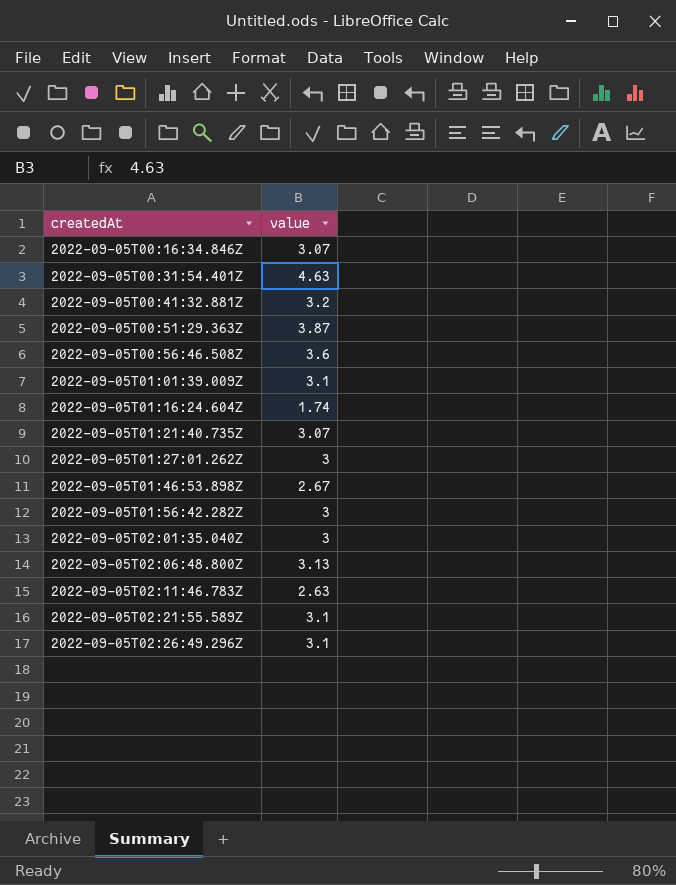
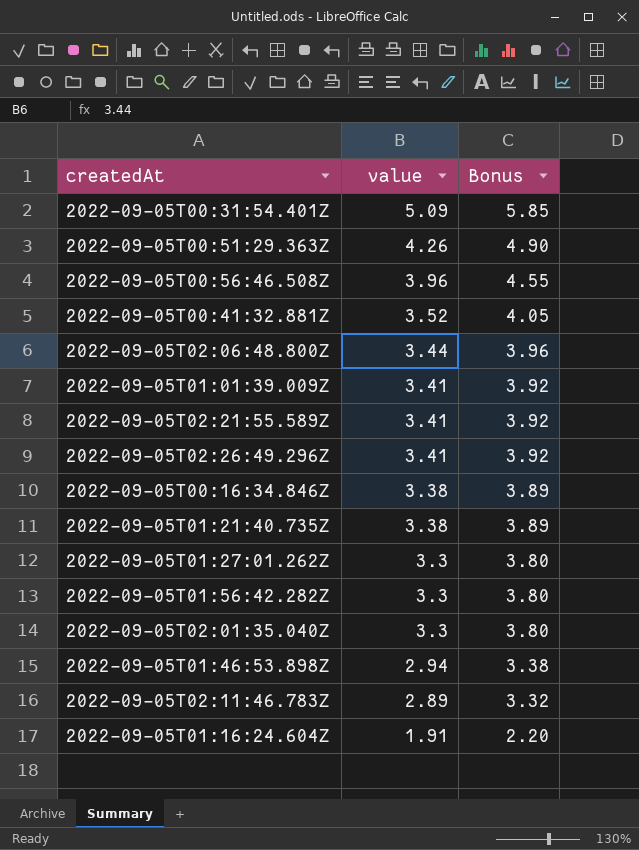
row order: createdAt ascending -> value descending
column Bonus | formula: none -> [value] * 1.15
2022-09-05T00:31:54.401Z | value: 4.63 -> 5.09
2022-09-05T00:51:29.363Z | value: 3.87 -> 4.26
2022-09-05T00:56:46.508Z | value: 3.6 -> 3.96
2022-09-05T00:41:32.881Z | value: 3.2 -> 3.52
2022-09-05T02:06:48.800Z | value: 3.13 -> 3.44
2022-09-05T01:01:39.009Z | value: 3.1 -> 3.41
2022-09-05T02:21:55.589Z | value: 3.1 -> 3.41
2022-09-05T02:26:49.296Z | value: 3.1 -> 3.41
2022-09-05T00:16:34.846Z | value: 3.07 -> 3.38
2022-09-05T01:21:40.735Z | value: 3.07 -> 3.38
2022-09-05T01:27:01.262Z | value: 3 -> 3.3
2022-09-05T01:56:42.282Z | value: 3 -> 3.3
2022-09-05T02:01:35.040Z | value: 3 -> 3.3
2022-09-05T01:46:53.898Z | value: 2.67 -> 2.94
2022-09-05T02:11:46.783Z | value: 2.63 -> 2.89
2022-09-05T01:16:24.604Z | value: 1.74 -> 1.91

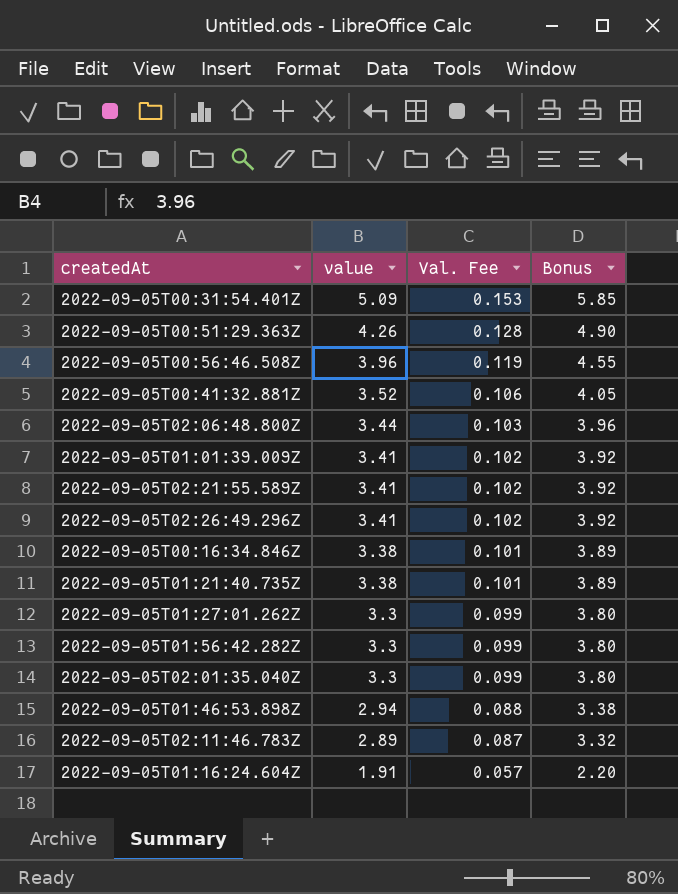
column Val. Fee | formula: none -> [value] * 0.03

